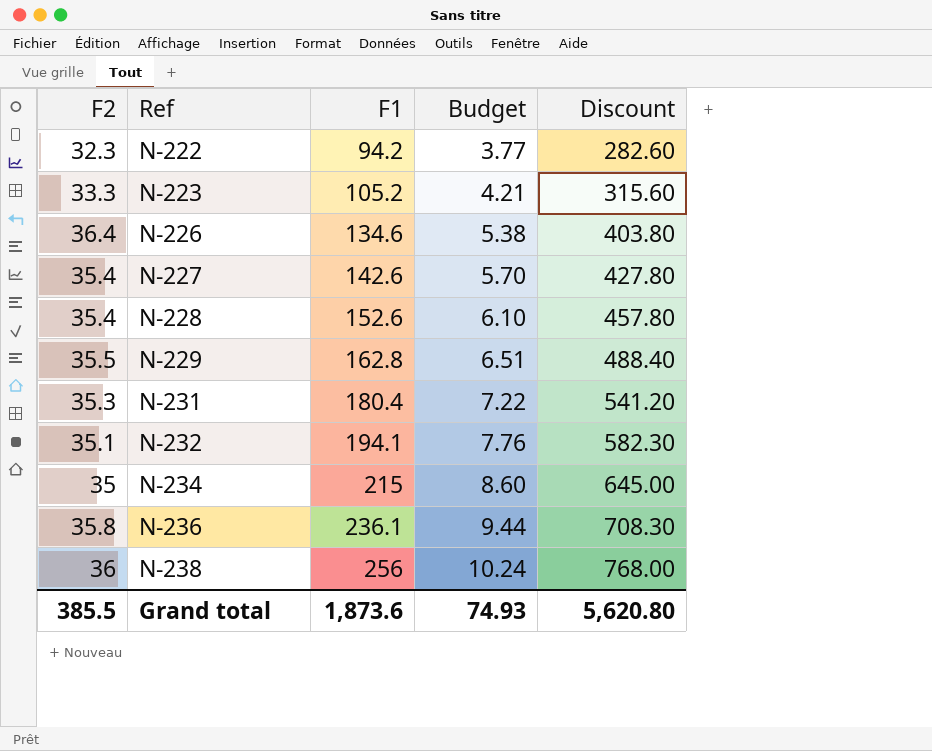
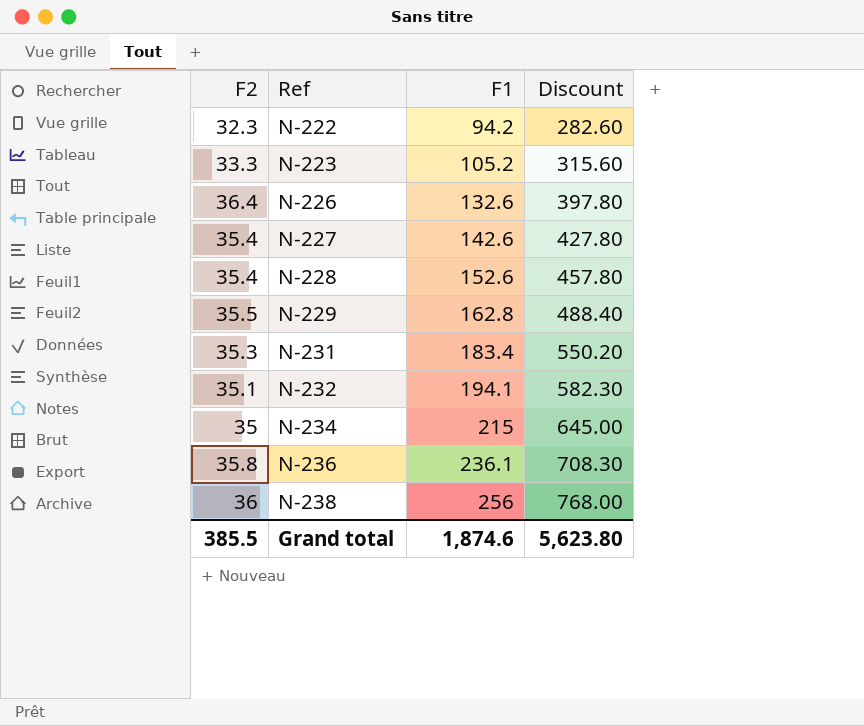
column Budget | formula: [F1] * 0.04 -> none
N-226 | F1: 134.6 -> 132.6
N-226 | Discount: 403.80 -> 397.80
N-231 | F1: 180.4 -> 183.4
N-231 | Discount: 541.20 -> 550.20
Grand total | F1: 1,873.6 -> 1,874.6
Grand total | Discount: 5,620.80 -> 5,623.80

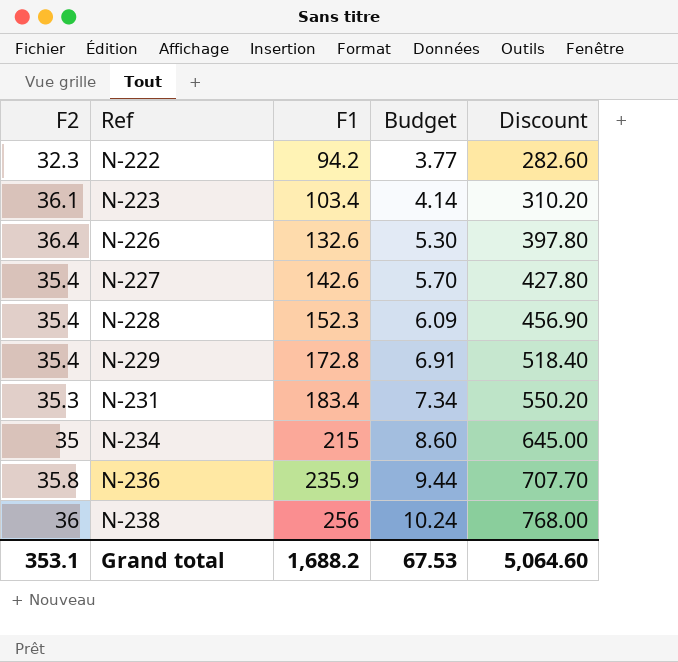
column Budget | formula: none -> [F1] * 0.04
row N-232: 35.1 | 194.1 | 582.30 -> none
N-223 | F2: 33.3 -> 36.1
N-223 | F1: 105.2 -> 103.4
N-223 | Discount: 315.60 -> 310.20
N-228 | F1: 152.6 -> 152.3
N-228 | Discount: 457.80 -> 456.90
N-229 | F2: 35.5 -> 35.4
N-229 | F1: 162.8 -> 172.8
N-229 | Discount: 488.40 -> 518.40
N-236 | F1: 236.1 -> 235.9
N-236 | Discount: 708.30 -> 707.70
Grand total | F2: 385.5 -> 353.1
Grand total | F1: 1,874.6 -> 1,688.2
Grand total | Discount: 5,623.80 -> 5,064.60

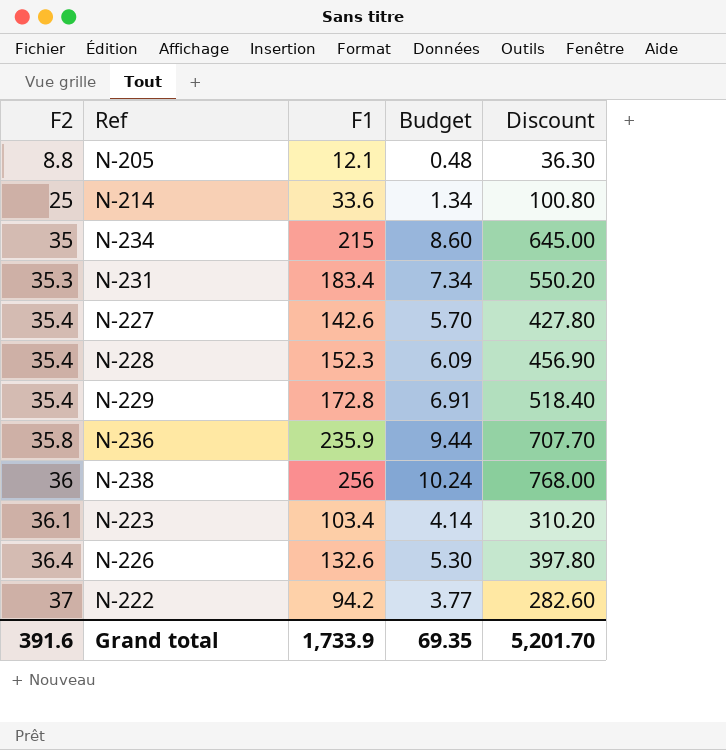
row order: Ref ascending -> F2 ascending
row N-205: none -> 8.8 | 12.1 | 0.48 | 36.30
row N-214: none -> 25 | 33.6 | 1.34 | 100.80
N-222 | F2: 32.3 -> 37
Grand total | F2: 353.1 -> 391.6
Grand total | F1: 1,688.2 -> 1,733.9
Grand total | Budget: 67.53 -> 69.35
Grand total | Discount: 5,064.60 -> 5,201.70

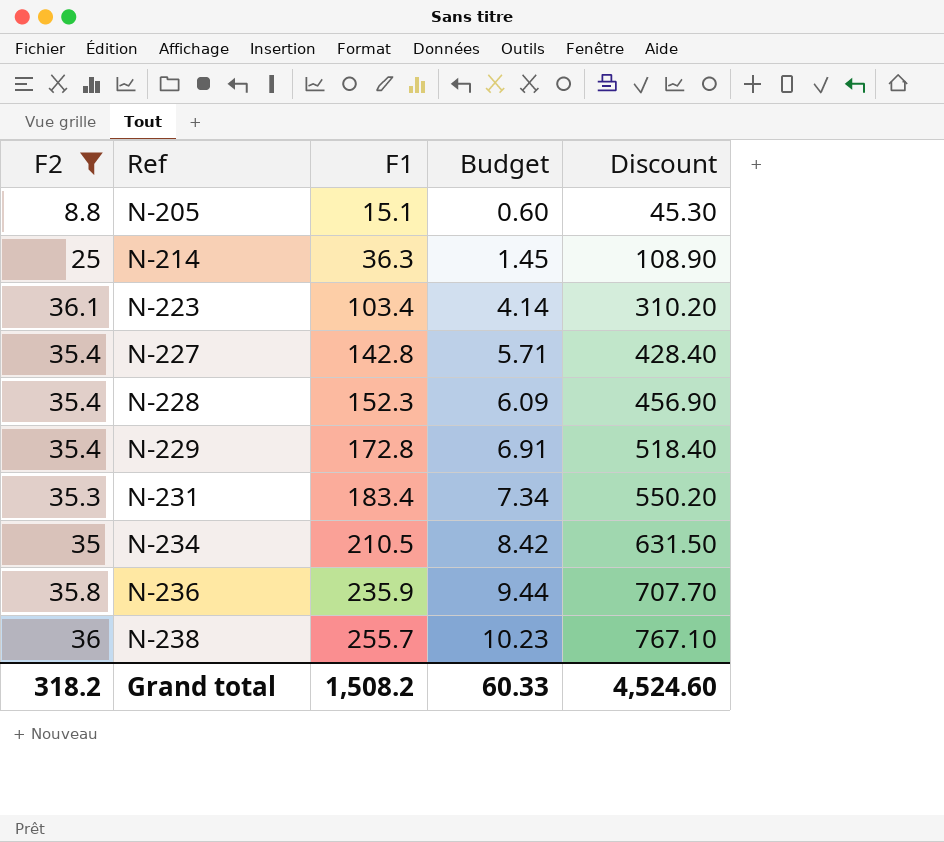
filter: none -> F2 <= 36.1
row order: F2 ascending -> Ref ascending
N-205 | F1: 12.1 -> 15.1
N-205 | Budget: 0.48 -> 0.60
N-205 | Discount: 36.30 -> 45.30
N-214 | F1: 33.6 -> 36.3
N-214 | Budget: 1.34 -> 1.45
N-214 | Discount: 100.80 -> 108.90
N-227 | F1: 142.6 -> 142.8
N-227 | Budget: 5.70 -> 5.71
N-227 | Discount: 427.80 -> 428.40
N-234 | F1: 215 -> 210.5
N-234 | Budget: 8.60 -> 8.42
N-234 | Discount: 645.00 -> 631.50
N-238 | F1: 256 -> 255.7
N-238 | Budget: 10.24 -> 10.23
N-238 | Discount: 768.00 -> 767.10
Grand total | F2: 391.6 -> 318.2
Grand total | F1: 1,733.9 -> 1,508.2
Grand total | Budget: 69.35 -> 60.33
Grand total | Discount: 5,201.70 -> 4,524.60

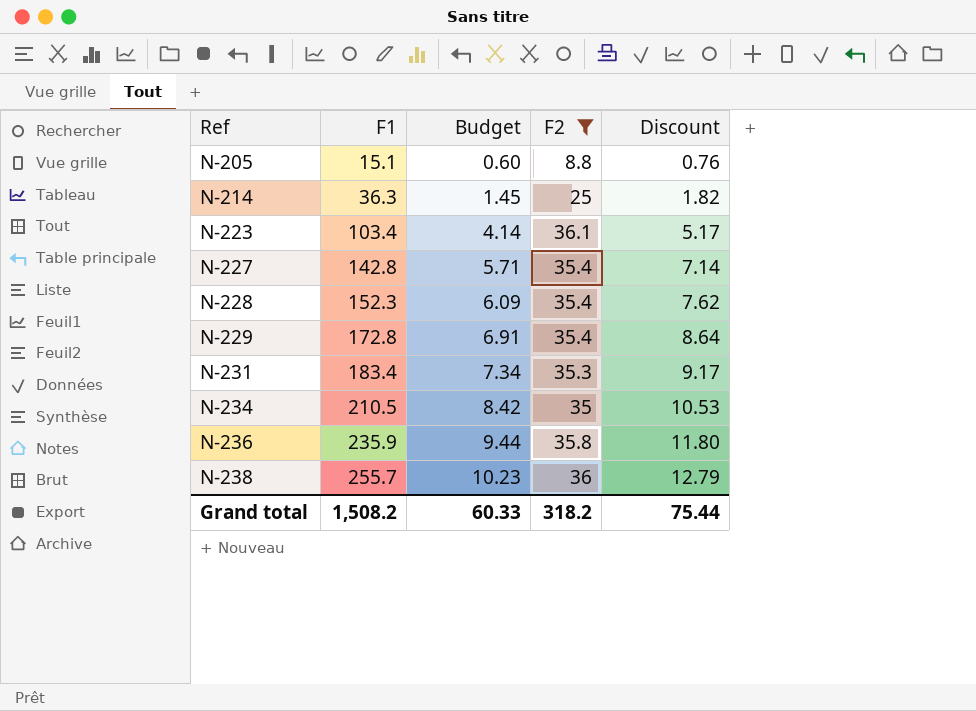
column F2 | position: 1 -> 4
column Discount | formula: [F1] * 3 -> [F1] * 0.05
Grand total | Discount: 4,524.60 -> 75.44

